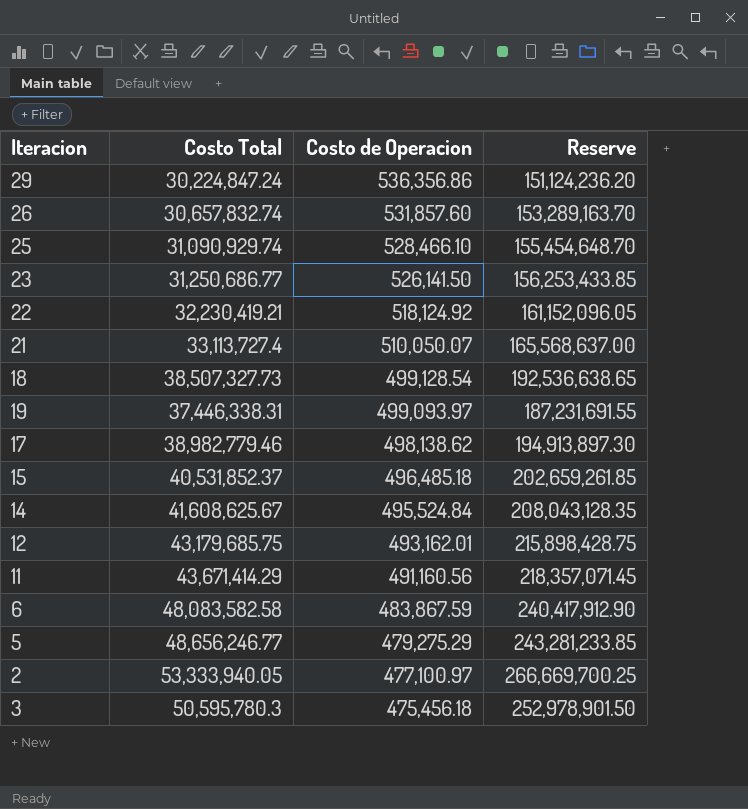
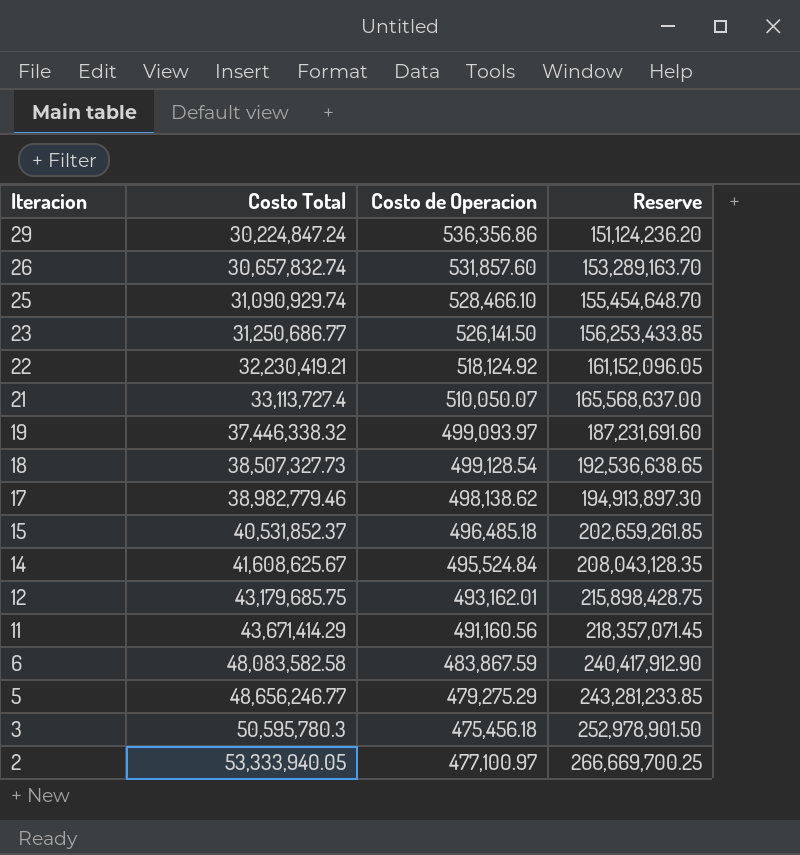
row order: Costo de Operacion descending -> Iteracion descending
19 | Costo Total: 37,446,338.31 -> 37,446,338.32
19 | Reserve: 187,231,691.55 -> 187,231,691.60

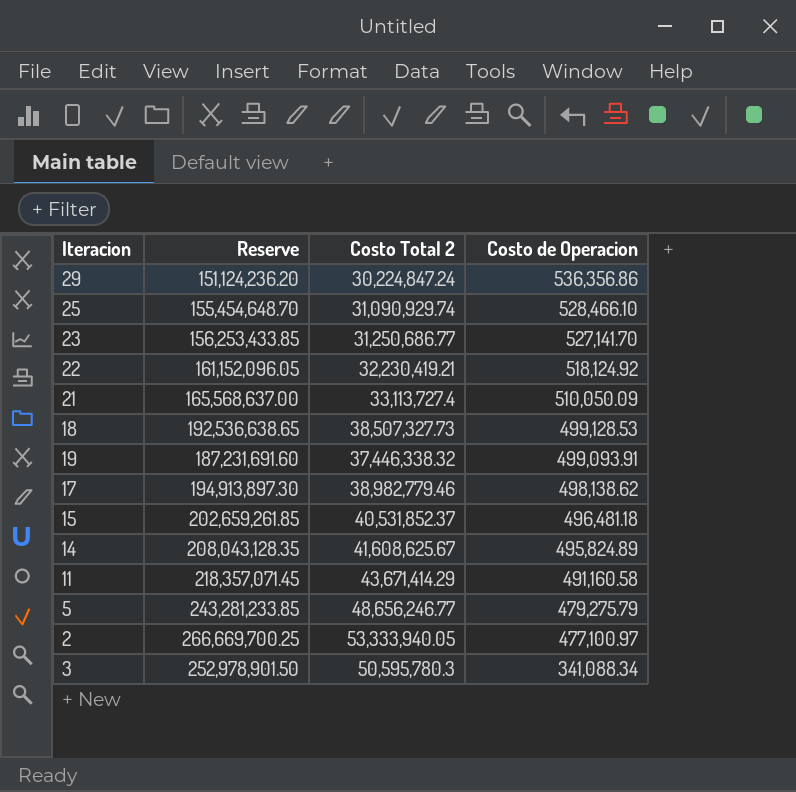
row order: Iteracion descending -> Costo de Operacion descending
column Reserve | position: 4 -> 2
column name: Costo Total -> Costo Total 2
row 26: 30,657,832.74 | 531,857.60 | 153,289,163.70 -> none
row 12: 43,179,685.75 | 493,162.01 | 215,898,428.75 -> none
row 6: 48,083,582.58 | 483,867.59 | 240,417,912.90 -> none
23 | Costo de Operacion: 526,141.50 -> 527,141.70
21 | Costo de Operacion: 510,050.07 -> 510,050.09
18 | Costo de Operacion: 499,128.54 -> 499,128.53
19 | Costo de Operacion: 499,093.97 -> 499,093.91
15 | Costo de Operacion: 496,485.18 -> 496,481.18
14 | Costo de Operacion: 495,524.84 -> 495,824.89
11 | Costo de Operacion: 491,160.56 -> 491,160.58
5 | Costo de Operacion: 479,275.29 -> 479,275.79
3 | Costo de Operacion: 475,456.18 -> 341,088.34

